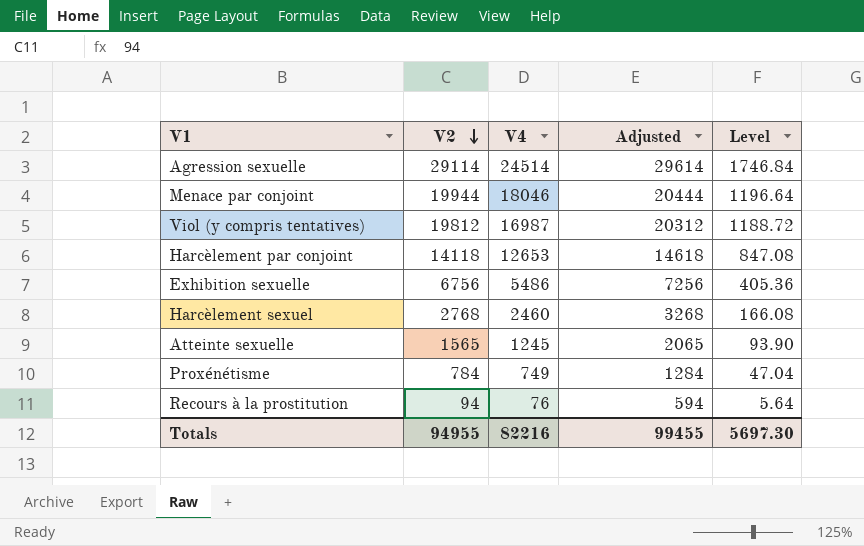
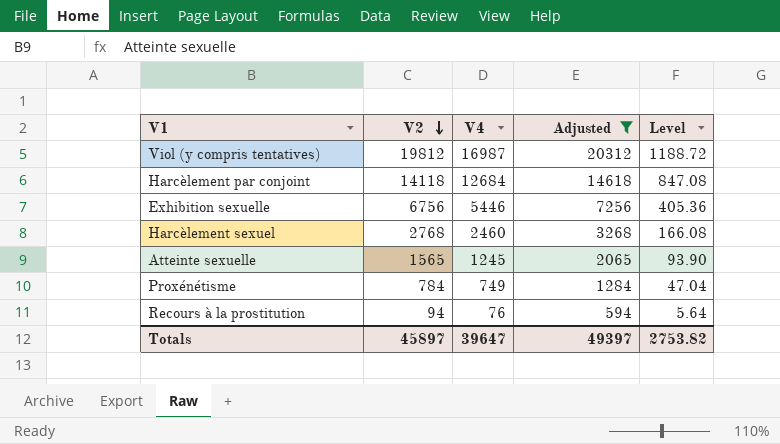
filter: none -> Adjusted <= 20312
Harcèlement par conjoint | V4: 12653 -> 12684
Exhibition sexuelle | V4: 5486 -> 5446
Totals | V2: 94955 -> 45897
Totals | V4: 82216 -> 39647
Totals | Adjusted: 99455 -> 49397
Totals | Level: 5697.30 -> 2753.82

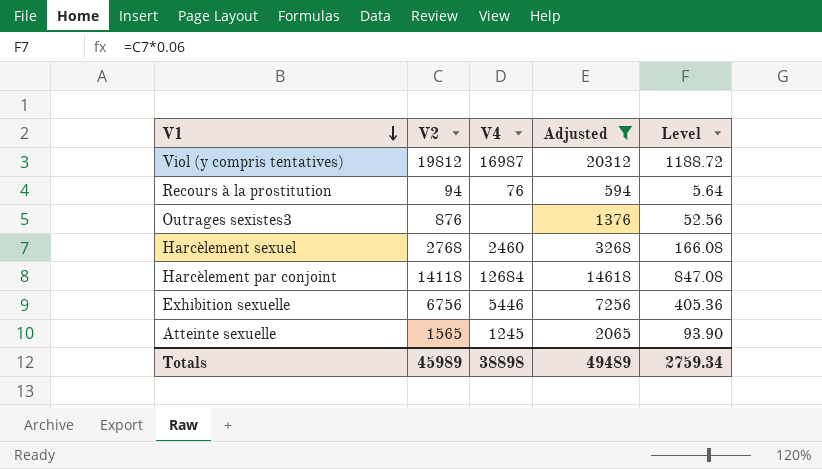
row order: V2 descending -> V1 descending
row Proxénétisme: 784 | 749 | 1284 | 47.04 -> none
row Outrages sexistes3: none -> 876 | none | 1376 | 52.56
Totals | V2: 45897 -> 45989
Totals | V4: 39647 -> 38898
Totals | Adjusted: 49397 -> 49489
Totals | Level: 2753.82 -> 2759.34

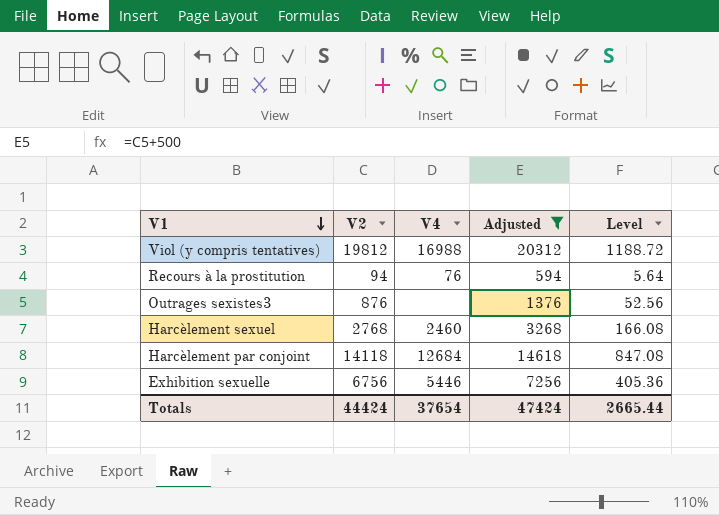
row Atteinte sexuelle: 1565 | 1245 | 2065 | 93.90 -> none
Viol (y compris tentatives) | V4: 16987 -> 16988
Totals | V2: 45989 -> 44424
Totals | V4: 38898 -> 37654
Totals | Adjusted: 49489 -> 47424
Totals | Level: 2759.34 -> 2665.44

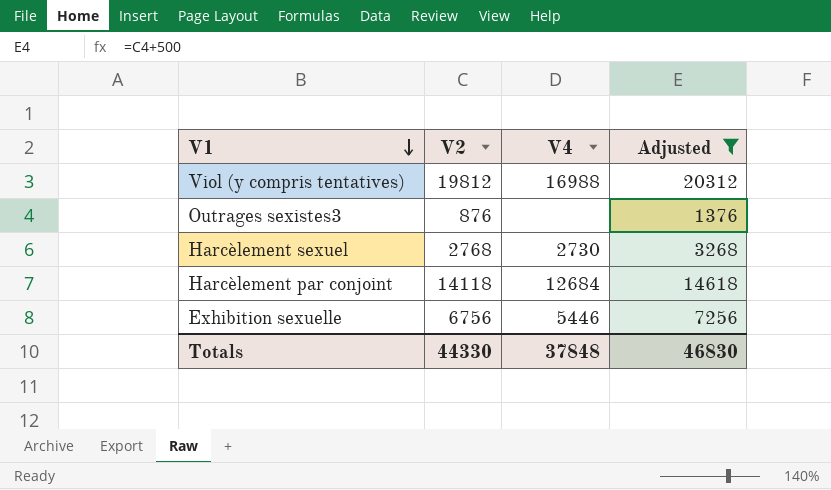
column Level | formula: [V2] * 0.06 -> none
row Recours à la prostitution: 94 | 76 | 594 | 5.64 -> none
Harcèlement sexuel | V4: 2460 -> 2730
Totals | V2: 44424 -> 44330
Totals | V4: 37654 -> 37848
Totals | Adjusted: 47424 -> 46830

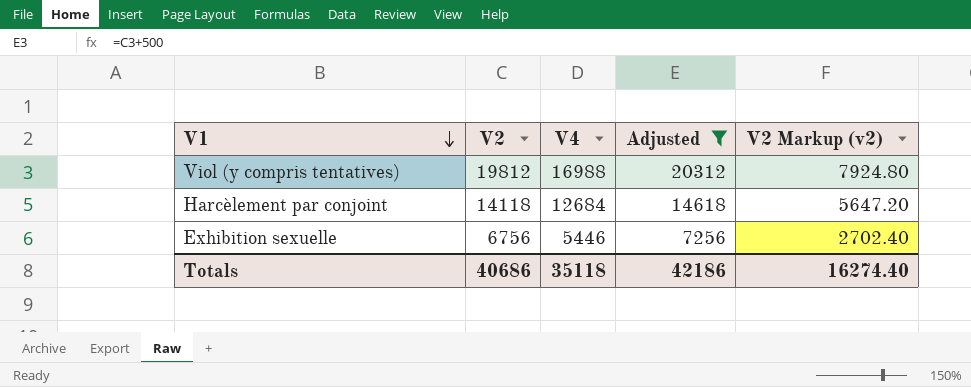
column V2 Markup (v2) | formula: none -> [V2] * 0.4
row Outrages sexistes3: 876 | none | 1376 -> none
row Harcèlement sexuel: 2768 | 2730 | 3268 -> none
Totals | V2: 44330 -> 40686
Totals | V4: 37848 -> 35118
Totals | Adjusted: 46830 -> 42186

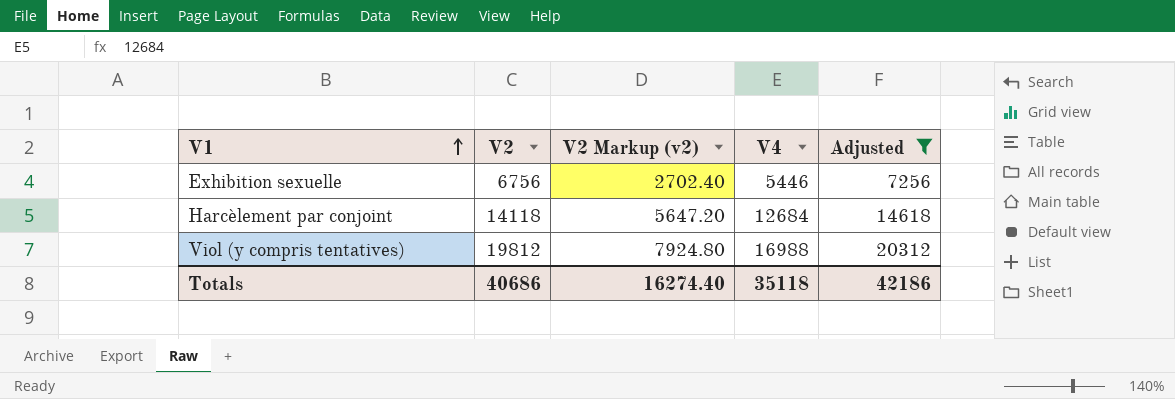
row order: V1 descending -> V1 ascending
column V2 Markup (v2) | position: 5 -> 3

